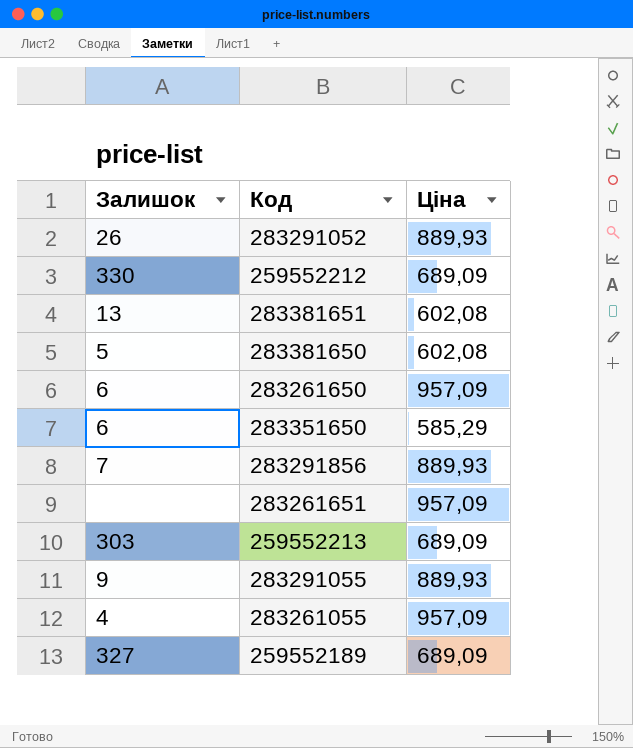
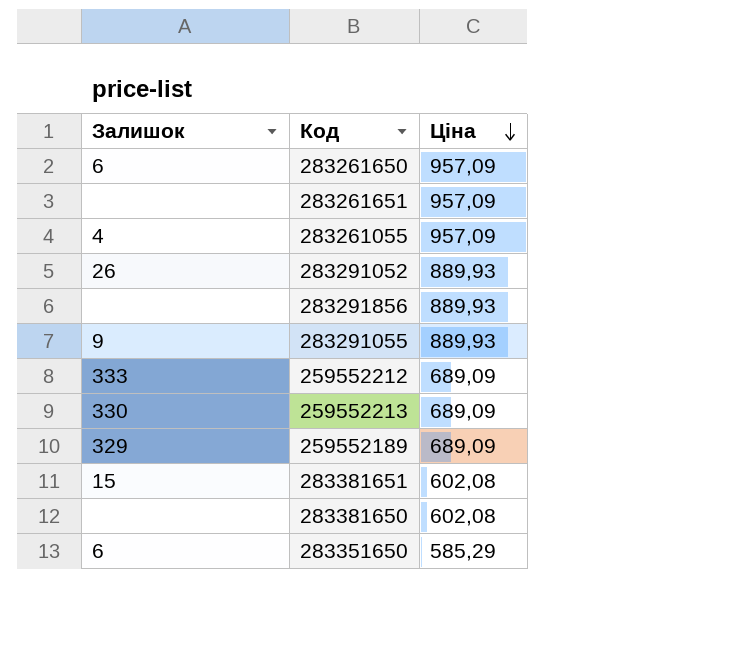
row order: none -> Ціна descending
283291856 | Залишок: 7 -> none
259552212 | Залишок: 330 -> 333
259552213 | Залишок: 303 -> 330
259552189 | Залишок: 327 -> 329
283381651 | Залишок: 13 -> 15
283381650 | Залишок: 5 -> none

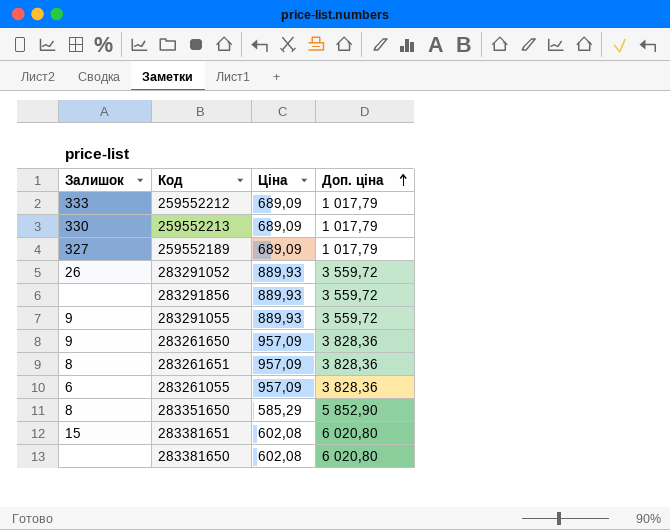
row order: Ціна descending -> Доп. ціна ascending
column Доп. ціна | position: none -> 4
259552189 | Залишок: 329 -> 327
283261650 | Залишок: 6 -> 9
283261651 | Залишок: none -> 8
283261055 | Залишок: 4 -> 6
283351650 | Залишок: 6 -> 8

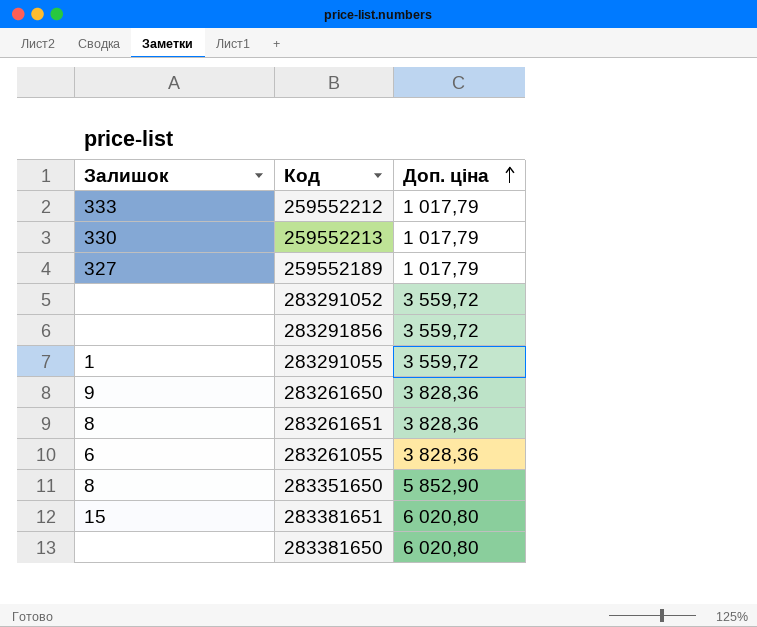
column Ціна | position: 3 -> none
283291052 | Залишок: 26 -> none
283291055 | Залишок: 9 -> 1

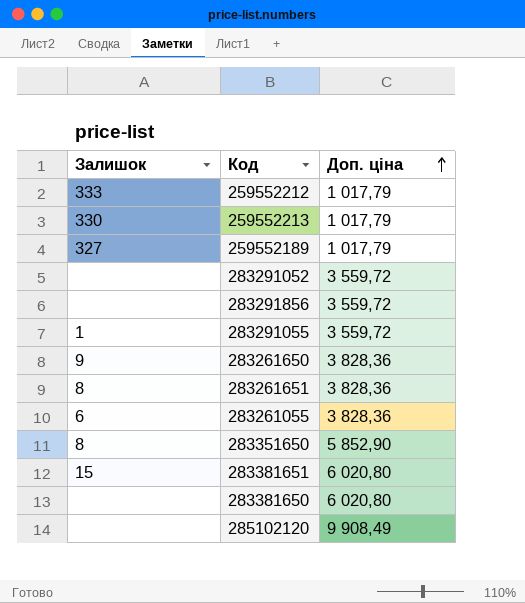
row 285102120: none -> none | 9 908,49

